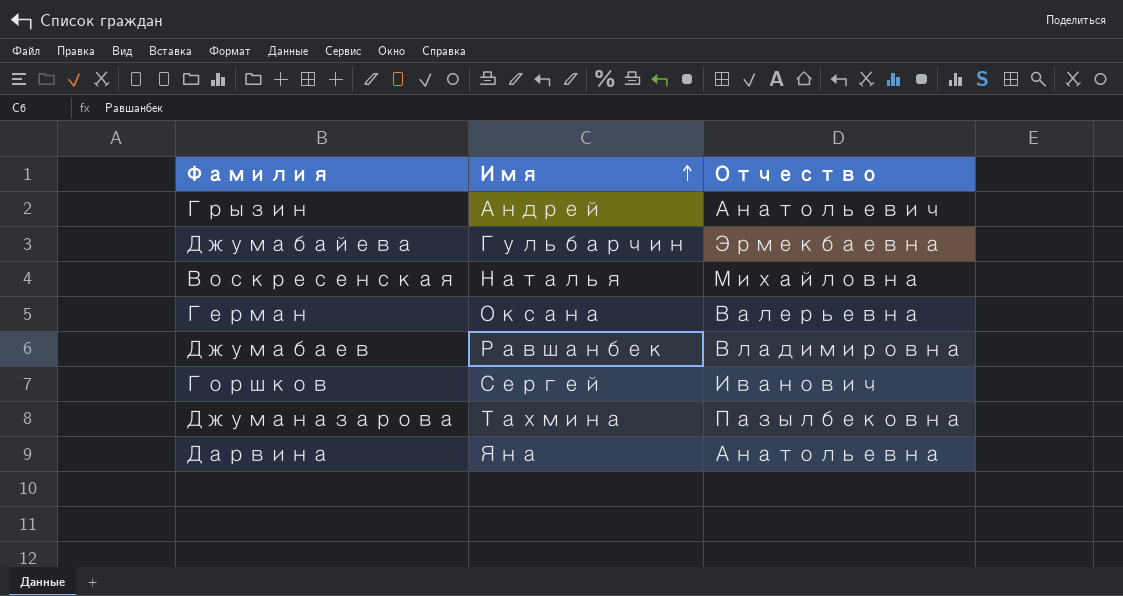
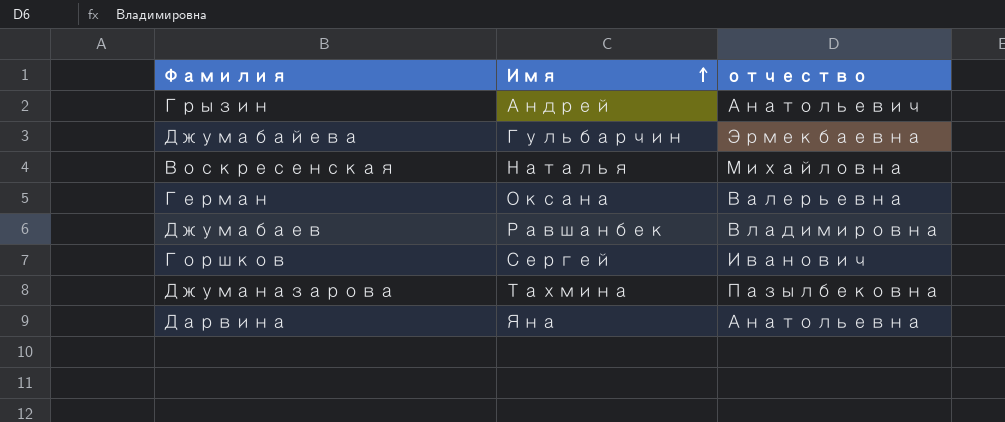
column name: Отчество -> отчество

